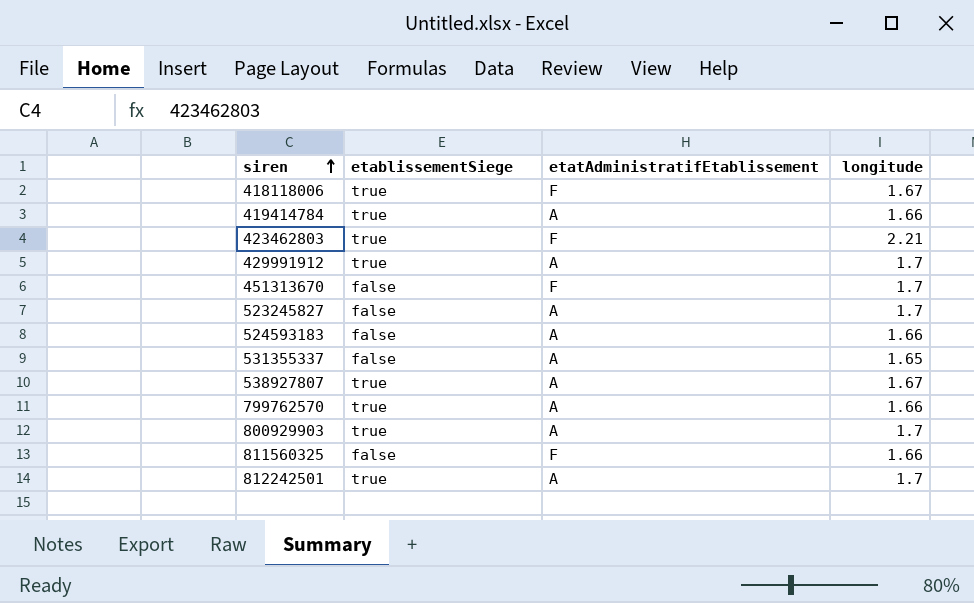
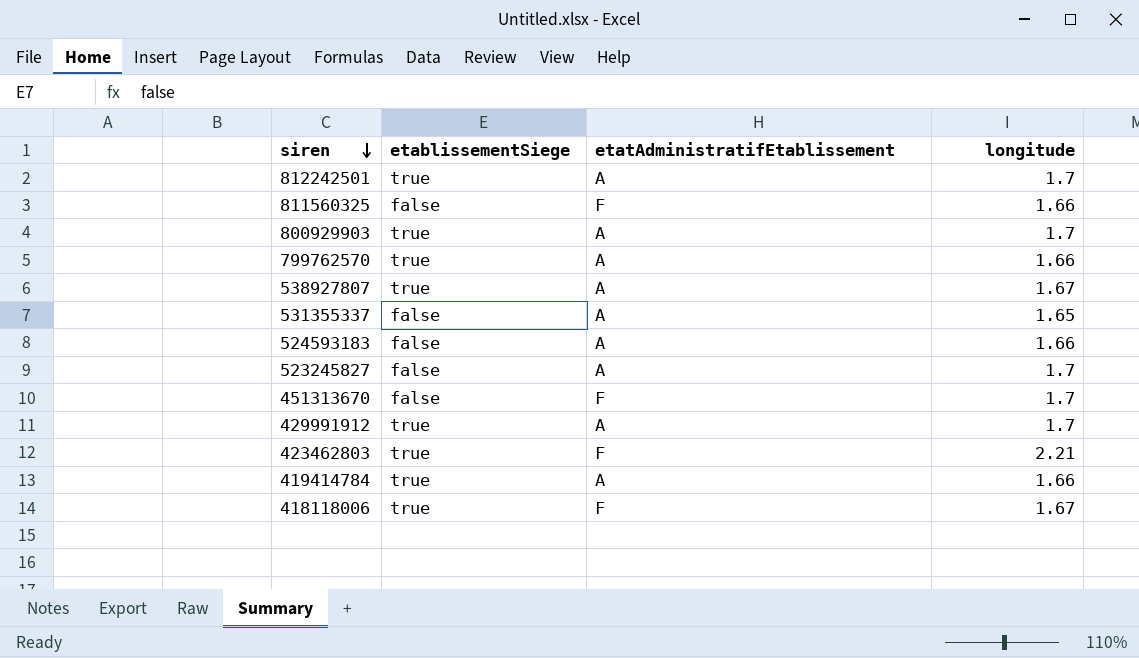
row order: siren ascending -> siren descending

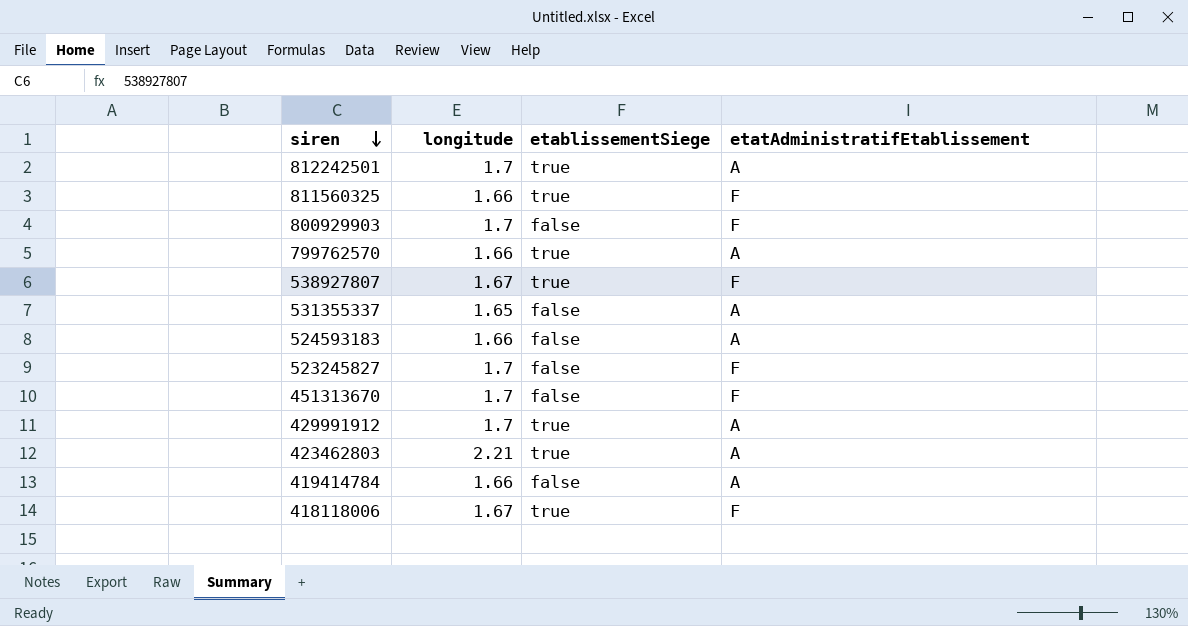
column longitude | position: 4 -> 2
811560325 | etablissementSiege: false -> true
800929903 | etablissementSiege: true -> false
800929903 | etatAdministratifEtablissement: A -> F
538927807 | etatAdministratifEtablissement: A -> F
523245827 | etatAdministratifEtablissement: A -> F
423462803 | etatAdministratifEtablissement: F -> A
419414784 | etablissementSiege: true -> false

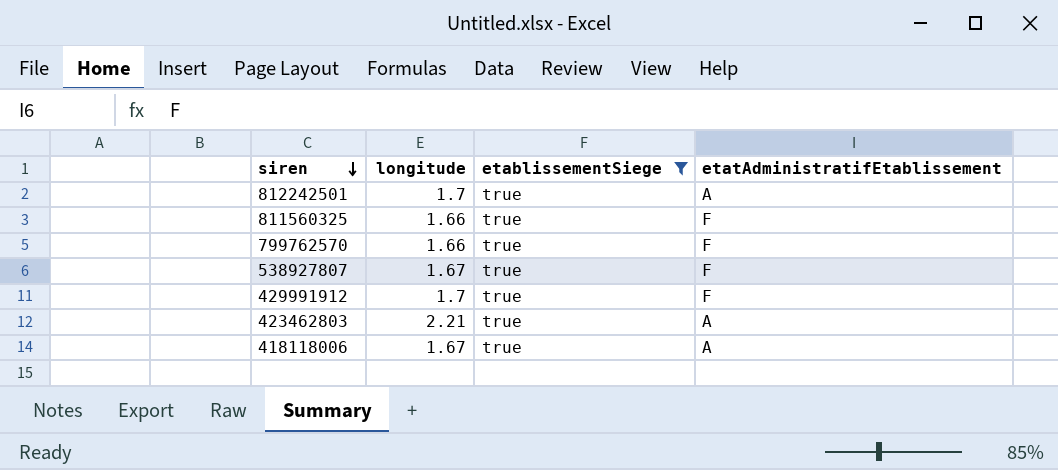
filter: none -> etablissementSiege = true
799762570 | etatAdministratifEtablissement: A -> F
429991912 | etatAdministratifEtablissement: A -> F
418118006 | etatAdministratifEtablissement: F -> A

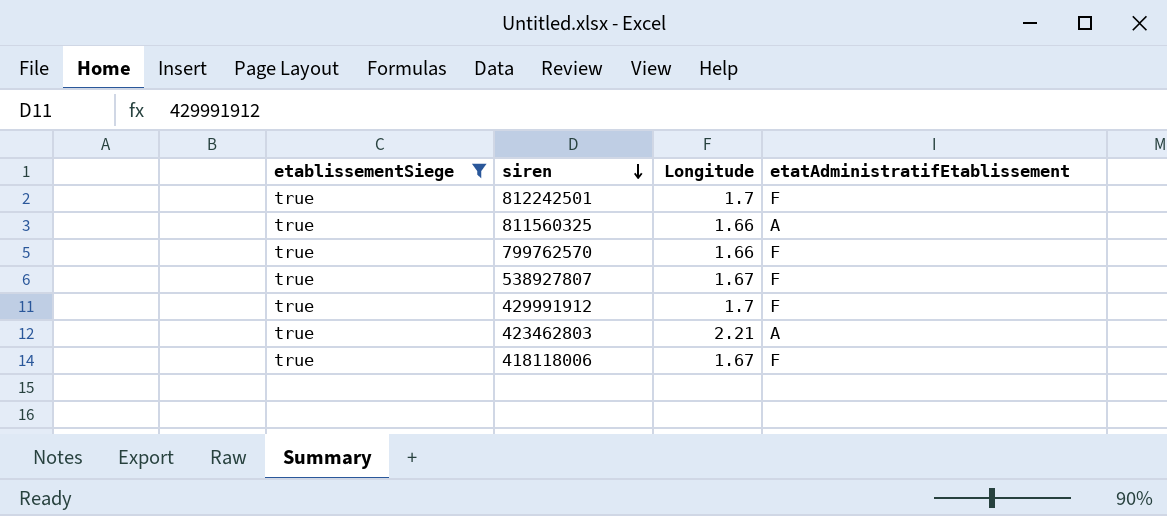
column etablissementSiege | position: 3 -> 1
column name: longitude -> Longitude
812242501 | etatAdministratifEtablissement: A -> F
811560325 | etatAdministratifEtablissement: F -> A
418118006 | etatAdministratifEtablissement: A -> F

